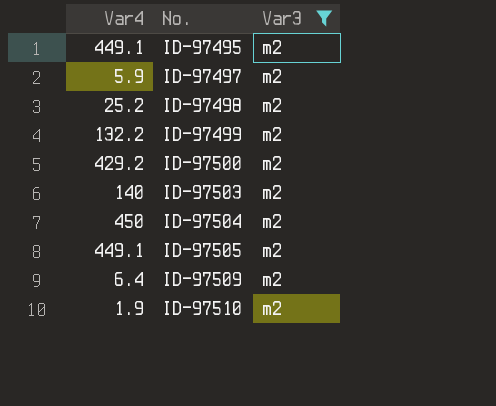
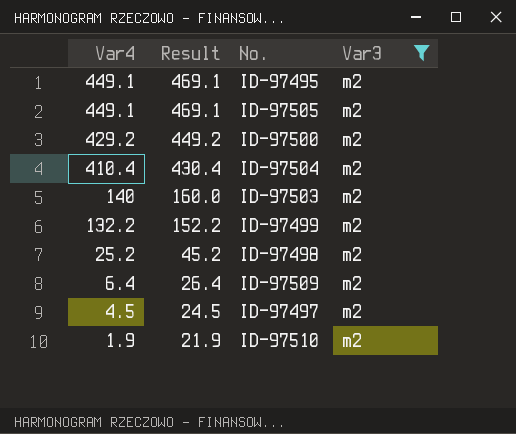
row order: No. ascending -> Var4 descending
column Result | formula: none -> [Var4] + 20
ID-97504 | Var4: 450 -> 410.4
ID-97497 | Var4: 5.9 -> 4.5

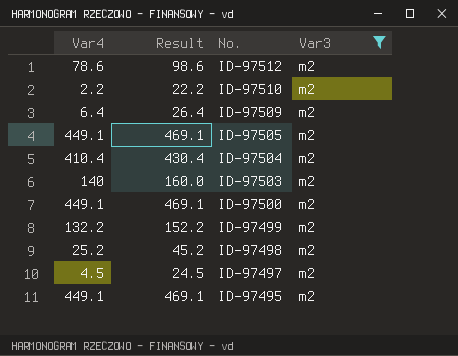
row order: Var4 descending -> No. descending
row ID-97512: none -> 78.6 | 98.6 | m2
ID-97510 | Var4: 1.9 -> 2.2
ID-97510 | Result: 21.9 -> 22.2
ID-97500 | Var4: 429.2 -> 449.1
ID-97500 | Result: 449.2 -> 469.1

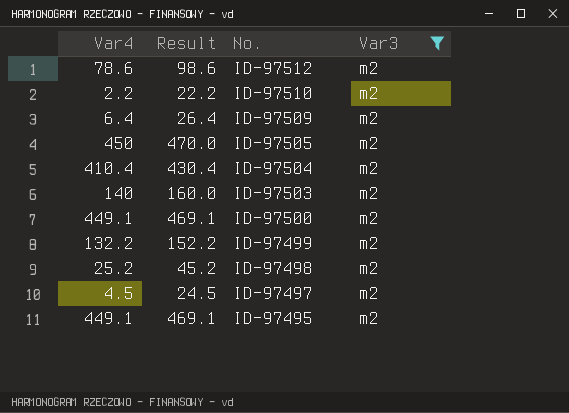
ID-97505 | Var4: 449.1 -> 450
ID-97505 | Result: 469.1 -> 470.0

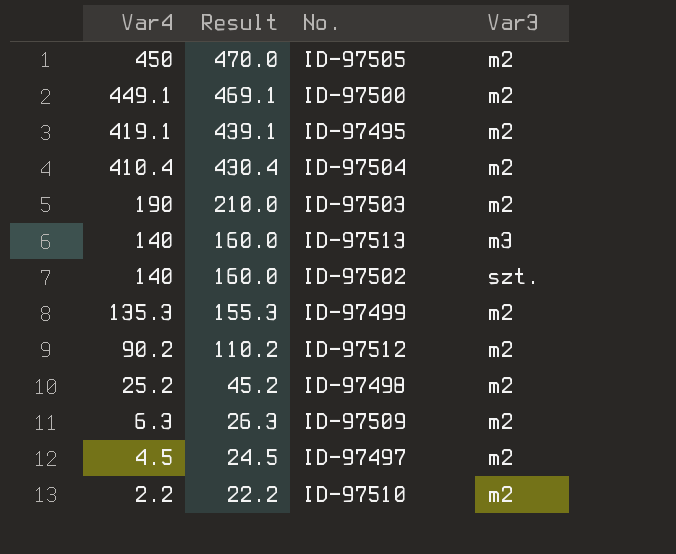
filter: Var3 = m2 -> none
row order: No. descending -> Var4 descending
ID-97495 | Var4: 449.1 -> 419.1
ID-97495 | Result: 469.1 -> 439.1
ID-97503 | Var4: 140 -> 190
ID-97503 | Result: 160.0 -> 210.0
ID-97499 | Var4: 132.2 -> 135.3
ID-97499 | Result: 152.2 -> 155.3
ID-97512 | Var4: 78.6 -> 90.2
ID-97512 | Result: 98.6 -> 110.2
ID-97509 | Var4: 6.4 -> 6.3
ID-97509 | Result: 26.4 -> 26.3

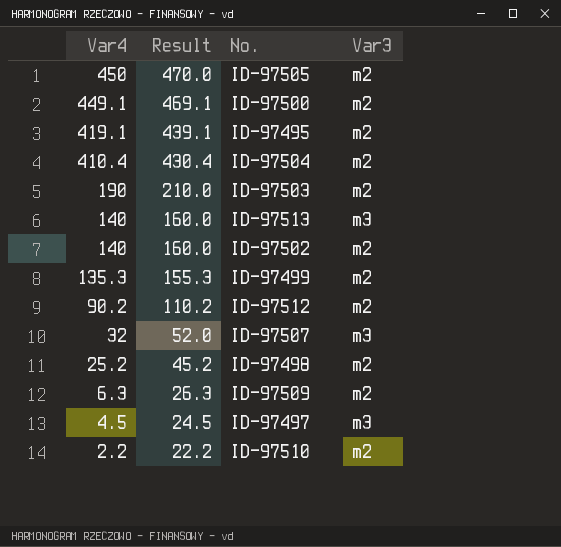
ID-97502 | Var3: szt. -> m2
row ID-97507: none -> 32 | 52.0 | m3
ID-97497 | Var3: m2 -> m3

